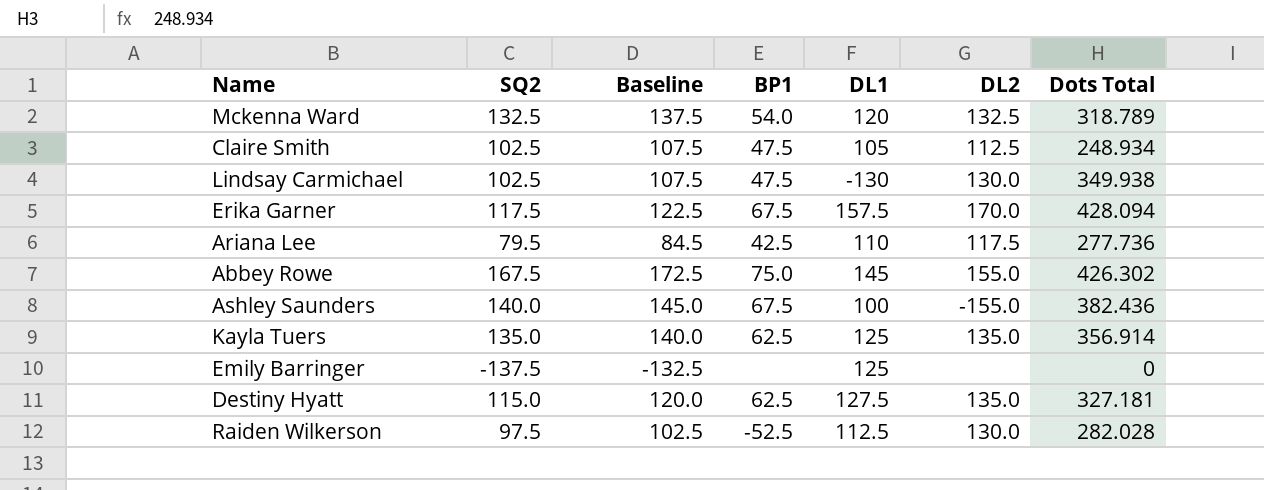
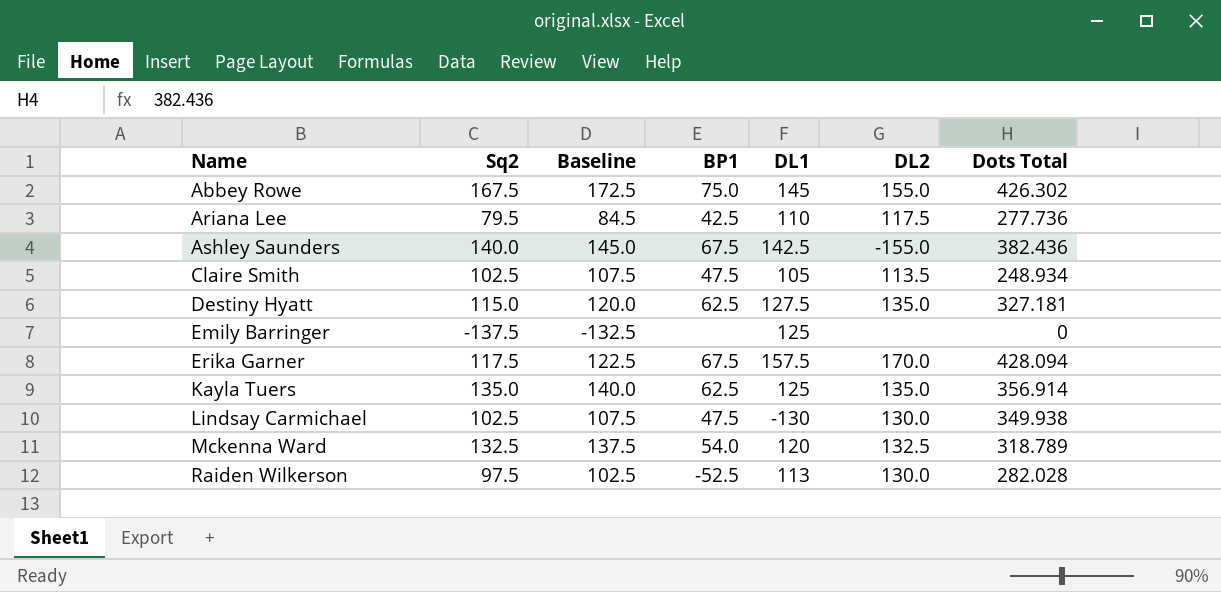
row order: none -> Name ascending
column name: SQ2 -> Sq2
Ashley Saunders | DL1: 100 -> 142.5
Claire Smith | DL2: 112.5 -> 113.5
Raiden Wilkerson | DL1: 112.5 -> 113

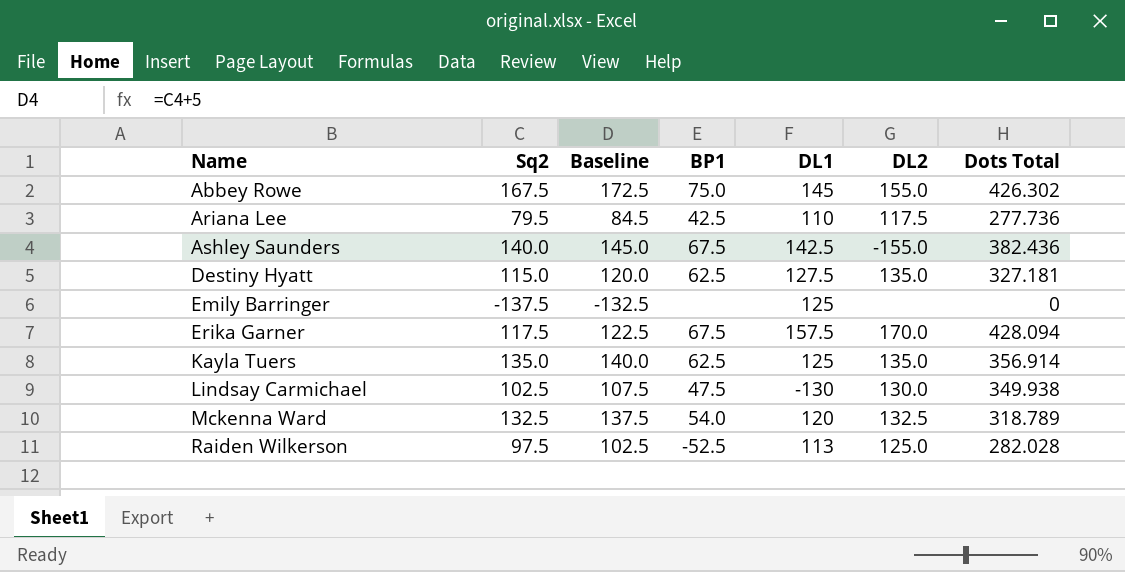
row Claire Smith: 102.5 | 107.5 | 47.5 | 105 | 113.5 | 248.934 -> none
Raiden Wilkerson | DL2: 130.0 -> 125.0

